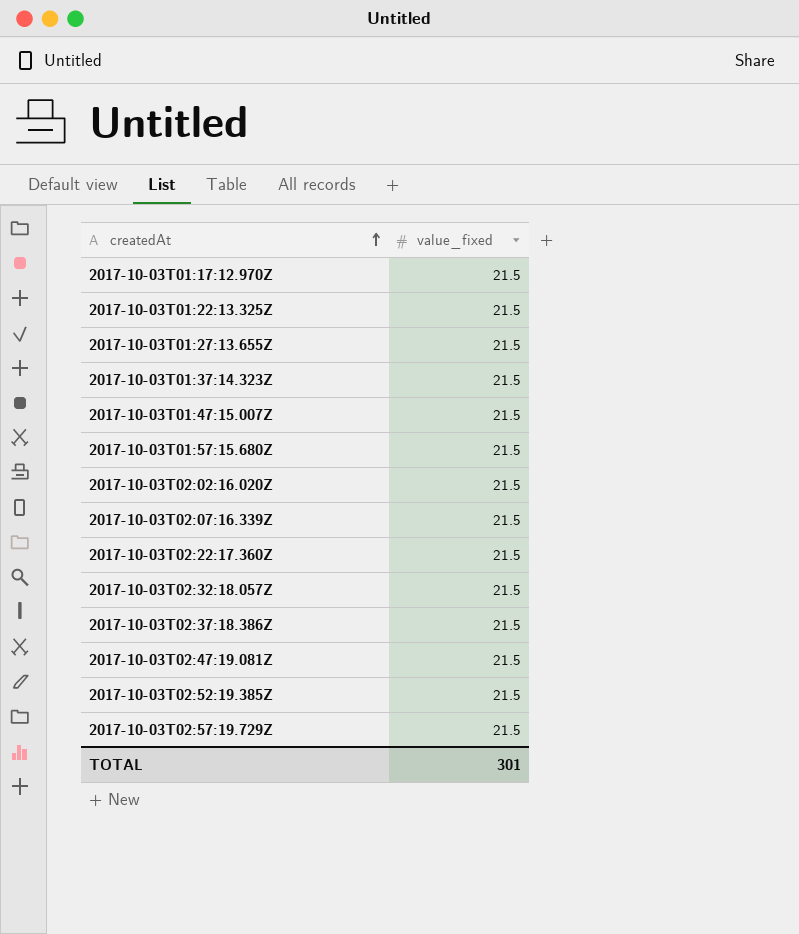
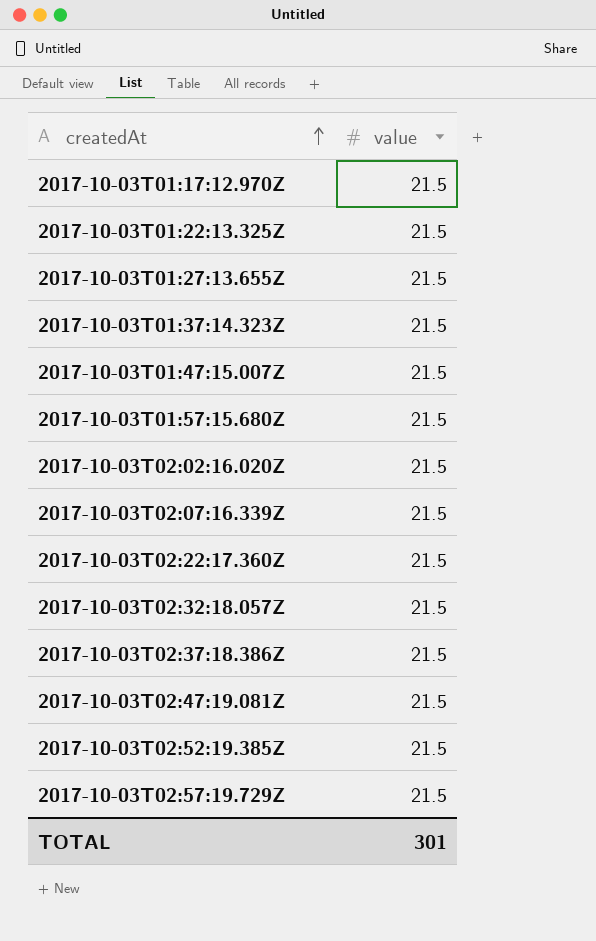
column name: value_fixed -> value

